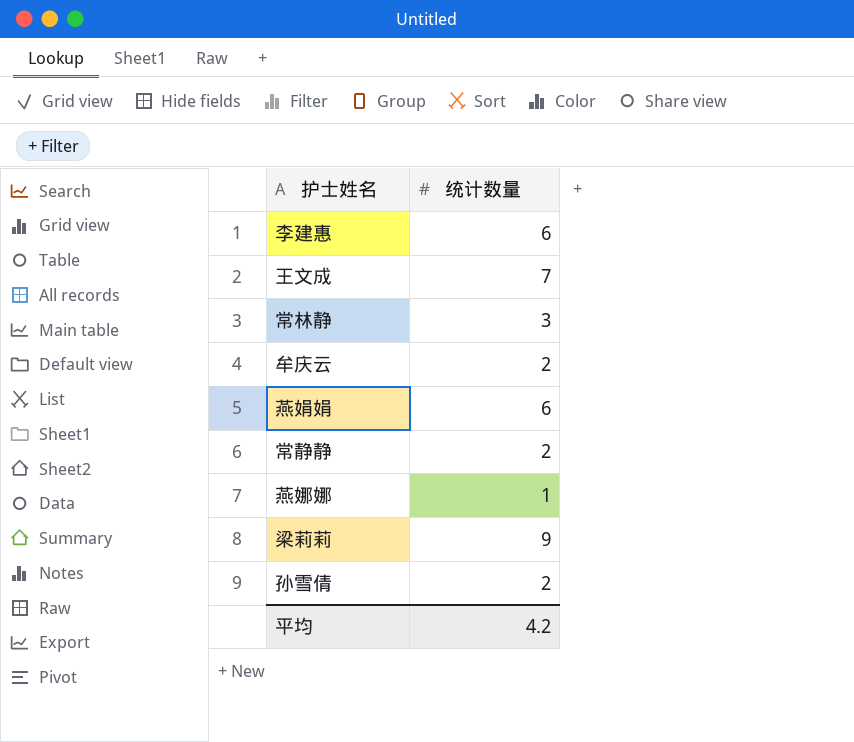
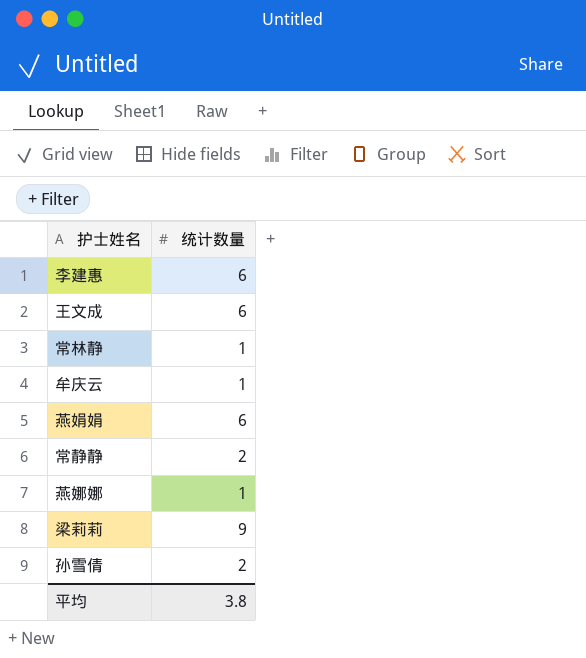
王文成 | 统计数量: 7 -> 6
常林静 | 统计数量: 3 -> 1
牟庆云 | 统计数量: 2 -> 1
平均 | 统计数量: 4.2 -> 3.8

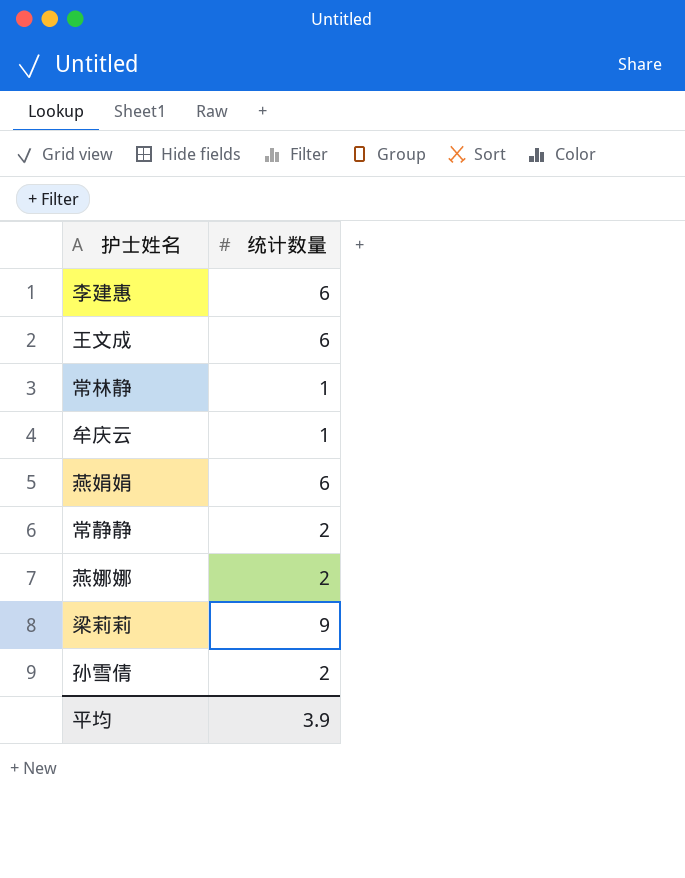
燕娜娜 | 统计数量: 1 -> 2
平均 | 统计数量: 3.8 -> 3.9

